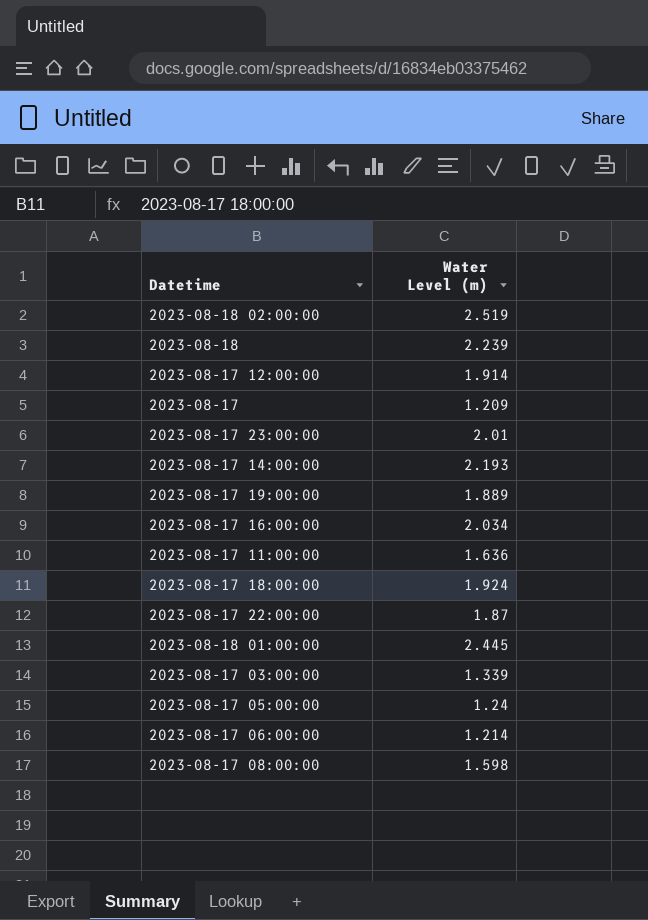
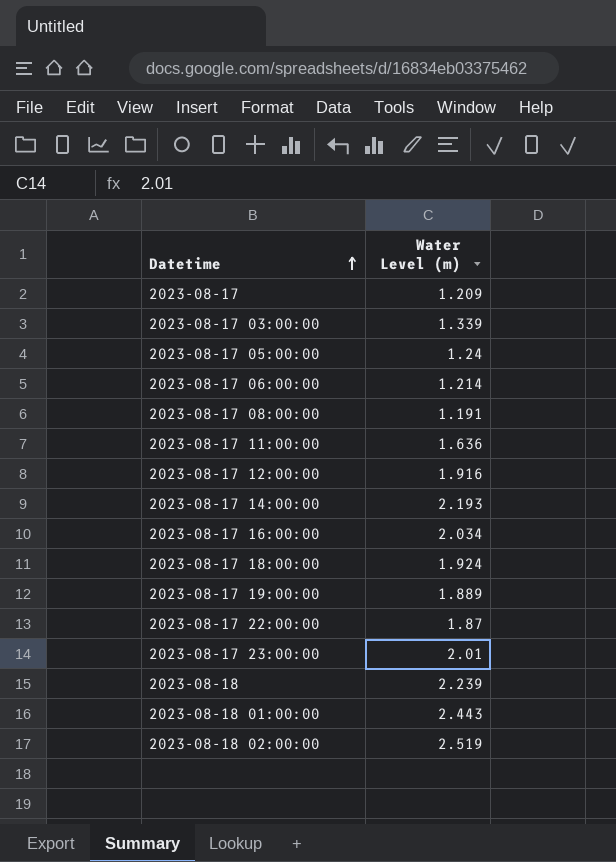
row order: none -> Datetime ascending
2023-08-17 08:00:00 | Water Level (m): 1.598 -> 1.191
2023-08-17 12:00:00 | Water Level (m): 1.914 -> 1.916
2023-08-18 01:00:00 | Water Level (m): 2.445 -> 2.443

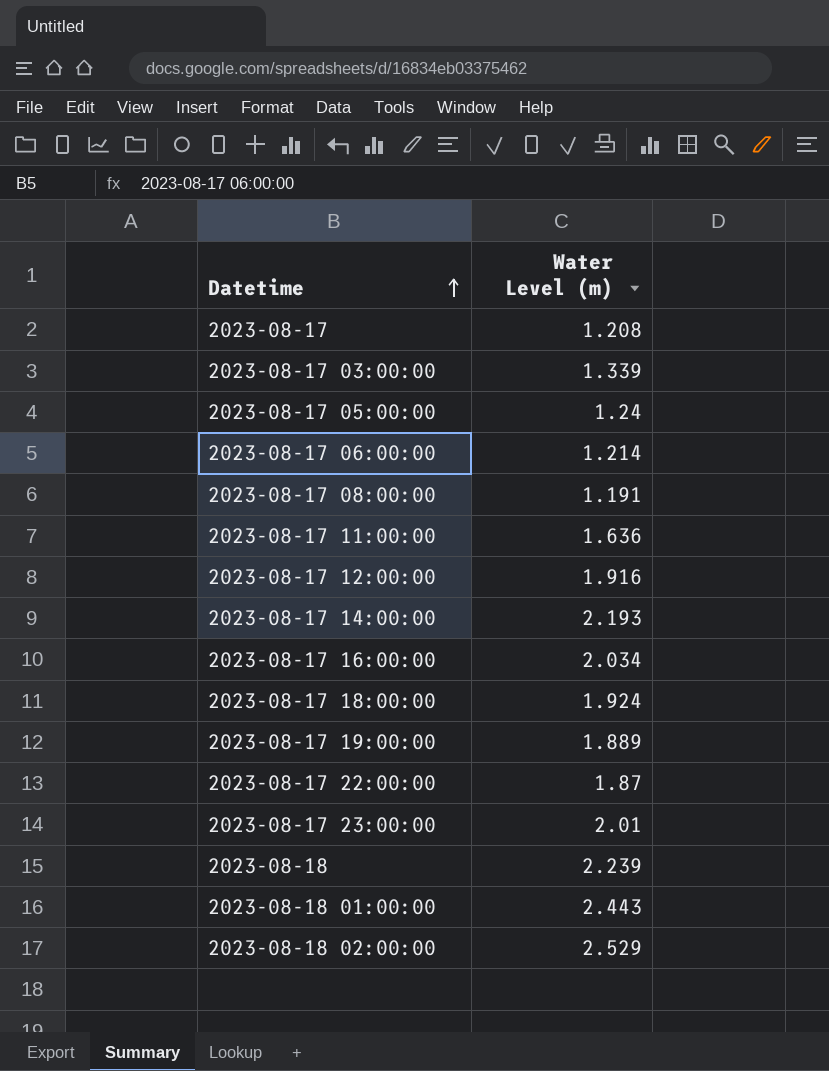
2023-08-17 | Water Level (m): 1.209 -> 1.208
2023-08-18 02:00:00 | Water Level (m): 2.519 -> 2.529

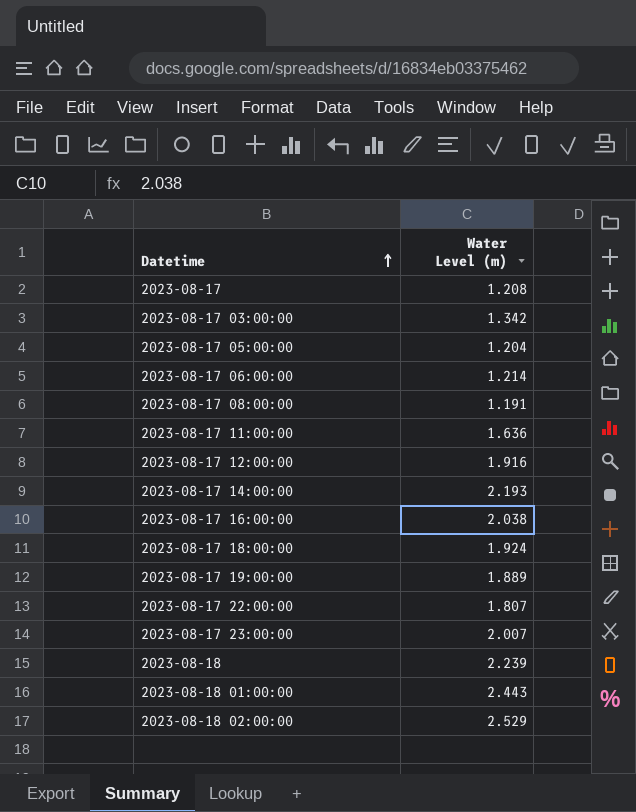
2023-08-17 03:00:00 | Water Level (m): 1.339 -> 1.342
2023-08-17 05:00:00 | Water Level (m): 1.24 -> 1.204
2023-08-17 16:00:00 | Water Level (m): 2.034 -> 2.038
2023-08-17 22:00:00 | Water Level (m): 1.87 -> 1.807
2023-08-17 23:00:00 | Water Level (m): 2.01 -> 2.007

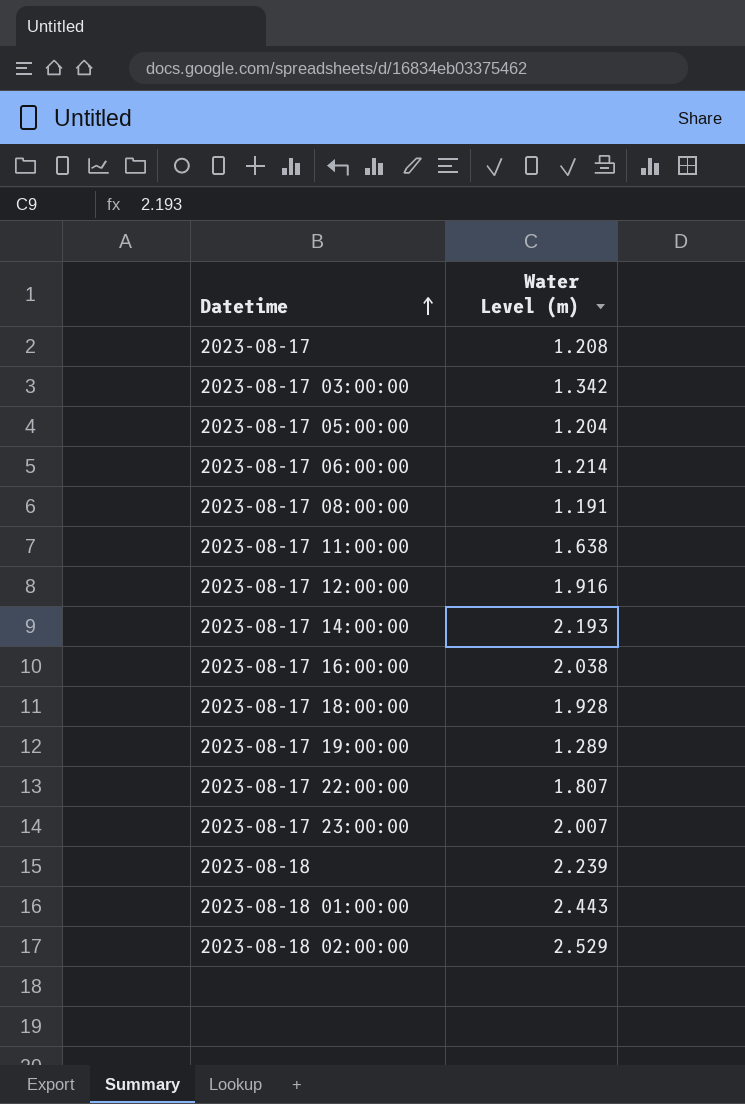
2023-08-17 11:00:00 | Water Level (m): 1.636 -> 1.638
2023-08-17 18:00:00 | Water Level (m): 1.924 -> 1.928
2023-08-17 19:00:00 | Water Level (m): 1.889 -> 1.289

